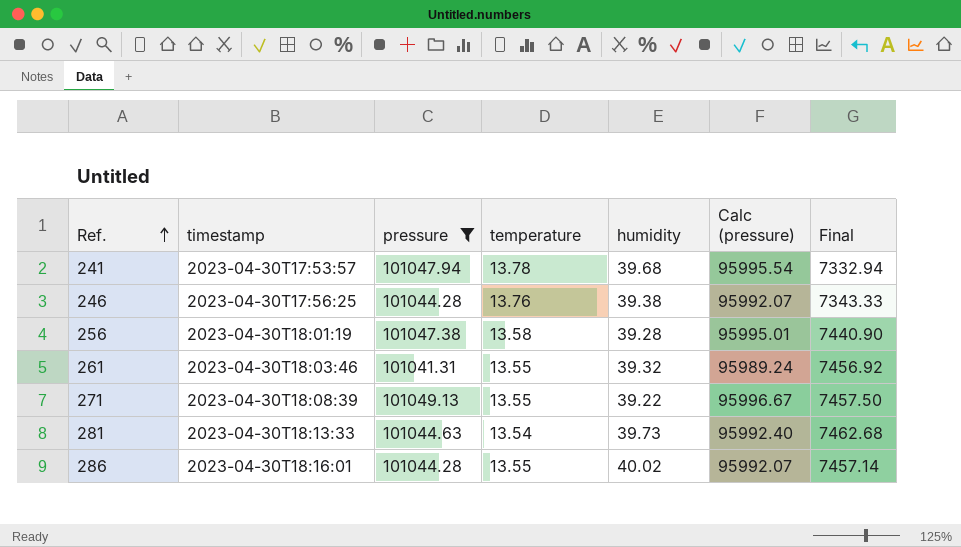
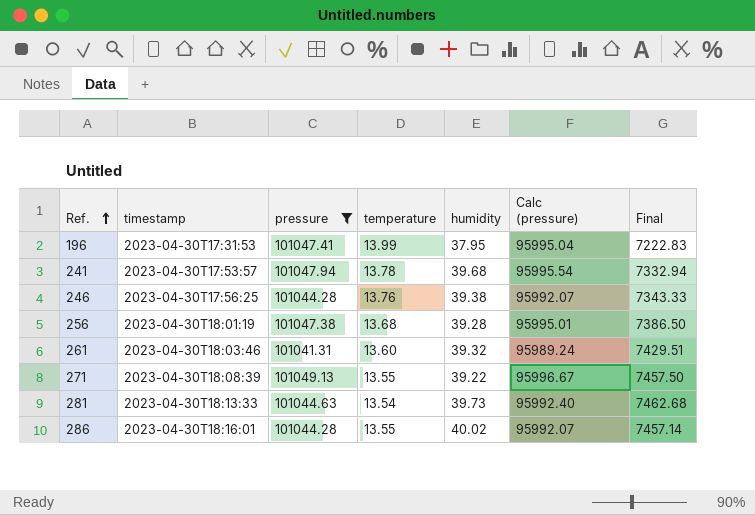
row 196: none -> 2023-04-30T17:31:53 | 101047.41 | 13.99 | 37.95 | 95995.04 | 7222.83
256 | temperature: 13.58 -> 13.68
256 | Final: 7440.90 -> 7386.50
261 | temperature: 13.55 -> 13.60
261 | Final: 7456.92 -> 7429.51

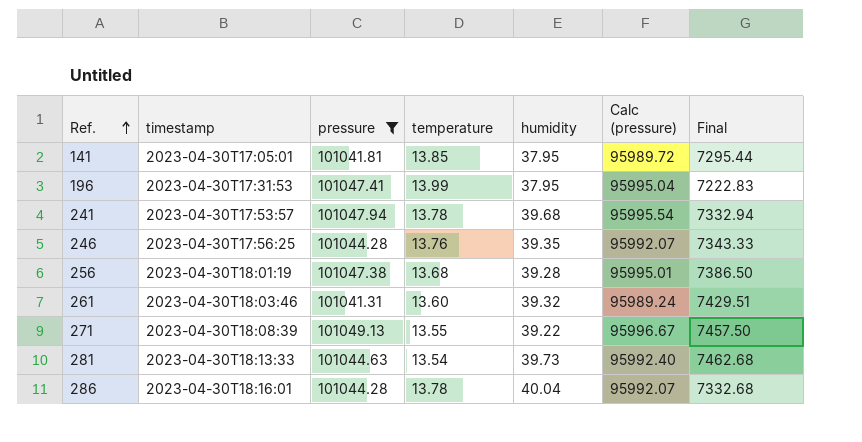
row 141: none -> 2023-04-30T17:05:01 | 101041.81 | 13.85 | 37.95 | 95989.72 | 7295.44
246 | humidity: 39.38 -> 39.35
286 | temperature: 13.55 -> 13.78
286 | humidity: 40.02 -> 40.04
286 | Final: 7457.14 -> 7332.68

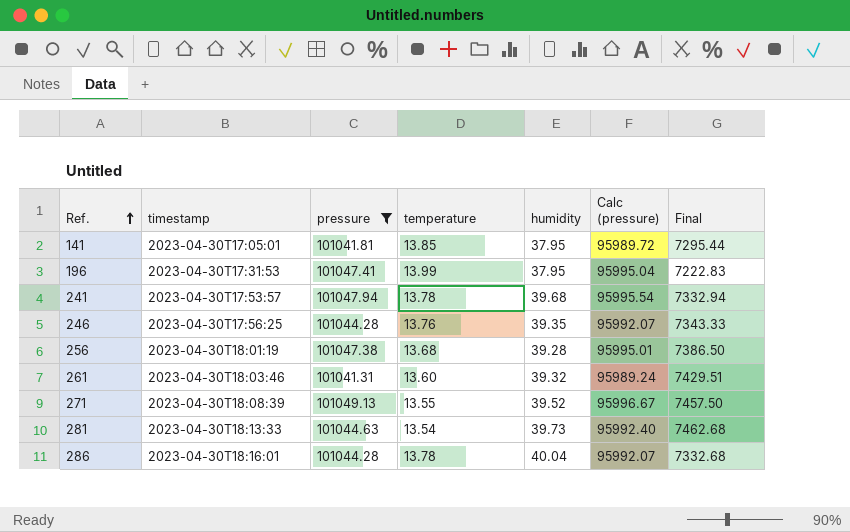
271 | humidity: 39.22 -> 39.52

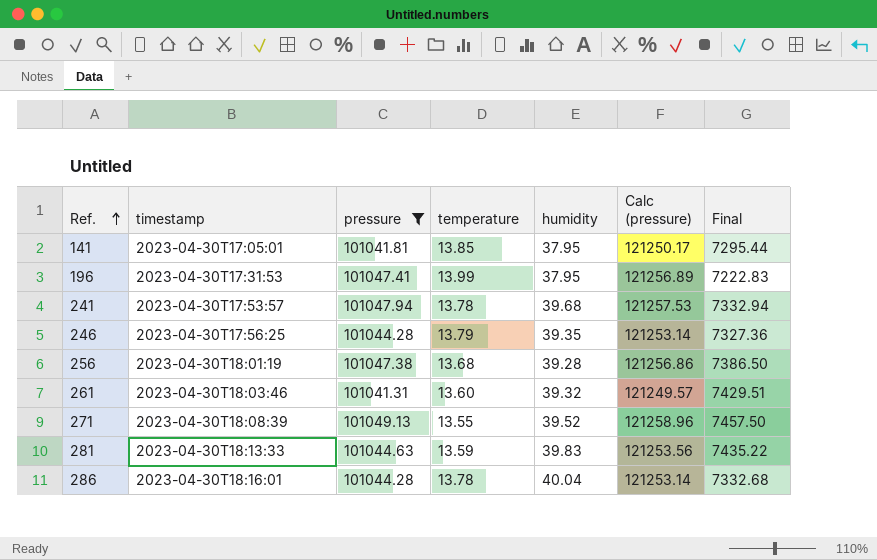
column Calc (pressure) | formula: [pressure] * 0.95 -> [pressure] * 1.2
246 | temperature: 13.76 -> 13.79
246 | Final: 7343.33 -> 7327.36
281 | temperature: 13.54 -> 13.59
281 | humidity: 39.73 -> 39.83
281 | Final: 7462.68 -> 7435.22

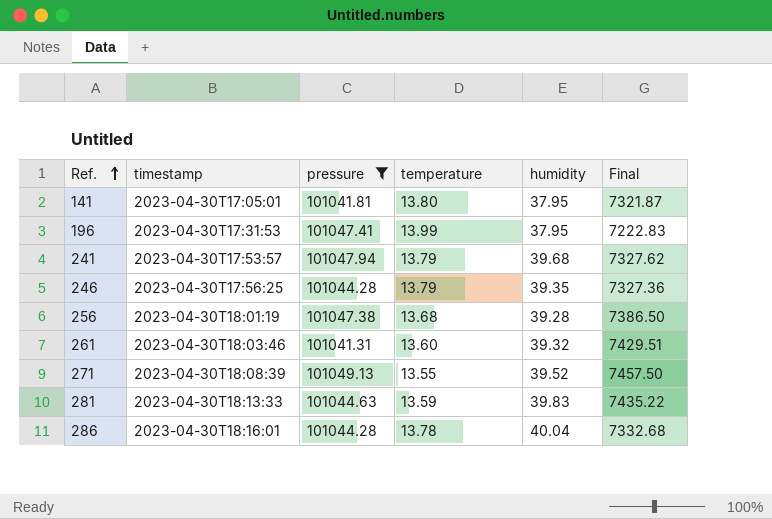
column Calc (pressure) | formula: [pressure] * 1.2 -> none
141 | temperature: 13.85 -> 13.80
141 | Final: 7295.44 -> 7321.87
241 | temperature: 13.78 -> 13.79
241 | Final: 7332.94 -> 7327.62

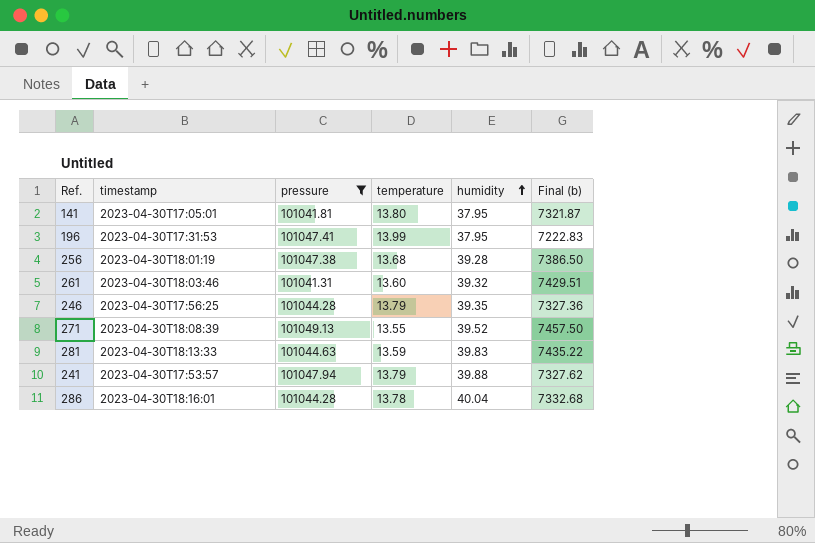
row order: Ref. ascending -> humidity ascending
column name: Final -> Final (b)
241 | humidity: 39.68 -> 39.88

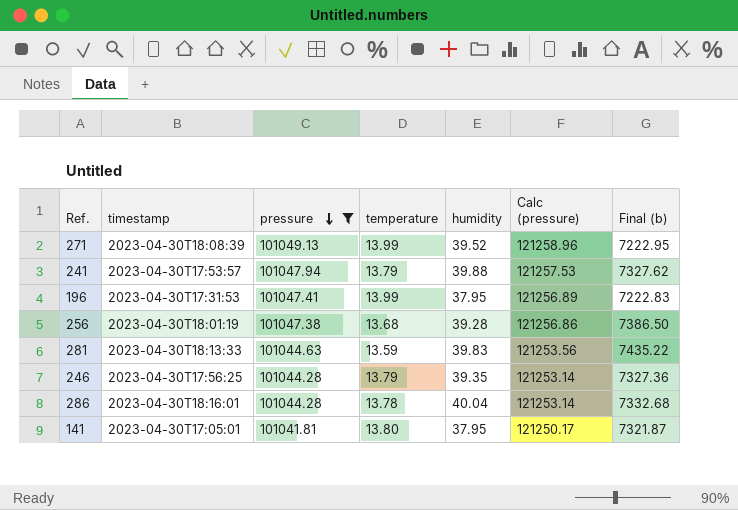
row order: humidity ascending -> pressure descending
column Calc (pressure) | formula: none -> [pressure] * 1.2
row 261: 2023-04-30T18:03:46 | 101041.31 | 13.60 | 39.32 | 7429.51 -> none
271 | temperature: 13.55 -> 13.99
271 | Final (b): 7457.50 -> 7222.95

